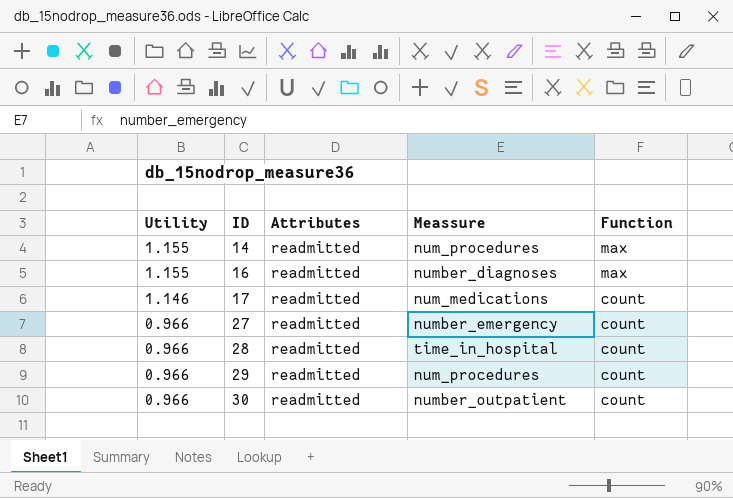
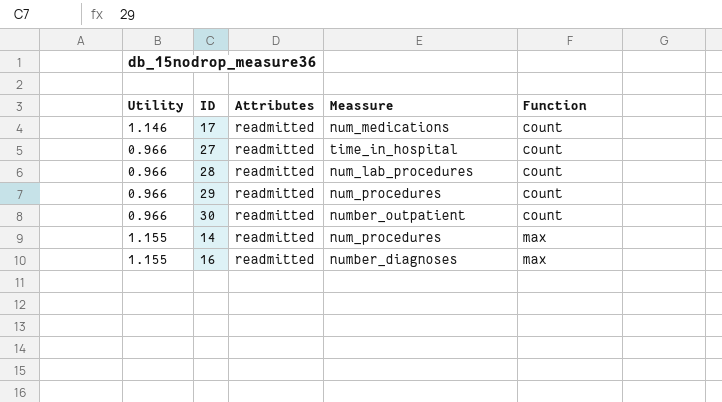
row order: Utility descending -> Function ascending
27 | Meassure: number_emergency -> time_in_hospital
28 | Meassure: time_in_hospital -> num_lab_procedures

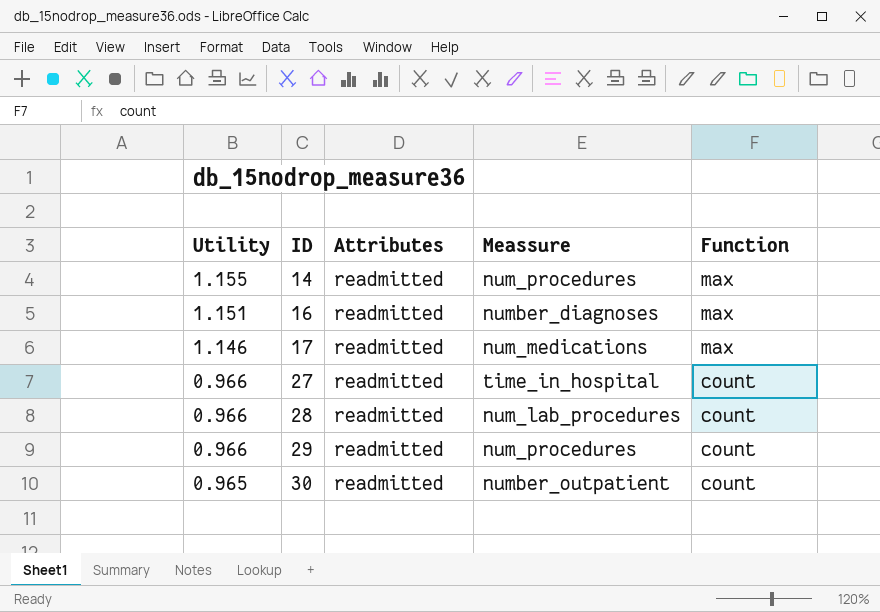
row order: Function ascending -> Utility descending
16 | Utility: 1.155 -> 1.151
17 | Function: count -> max
30 | Utility: 0.966 -> 0.965

